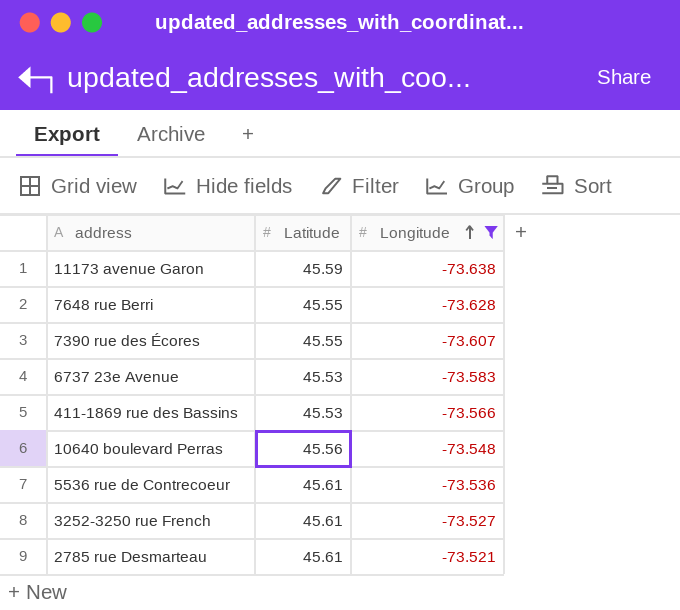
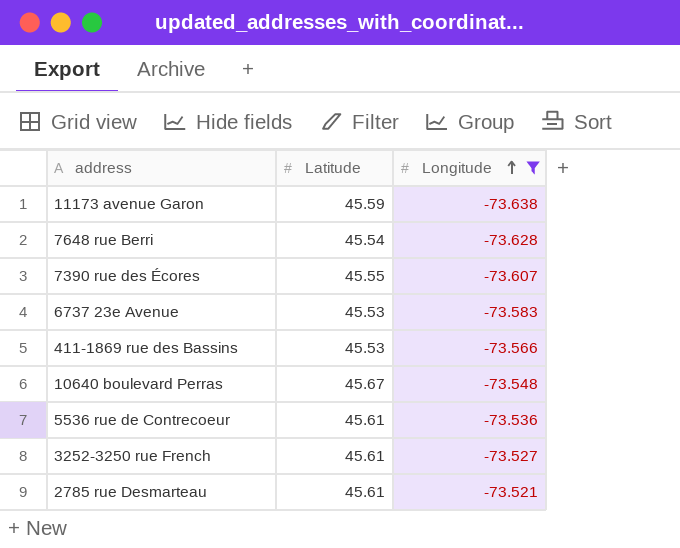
7648 rue Berri | Latitude: 45.55 -> 45.54
10640 boulevard Perras | Latitude: 45.56 -> 45.67

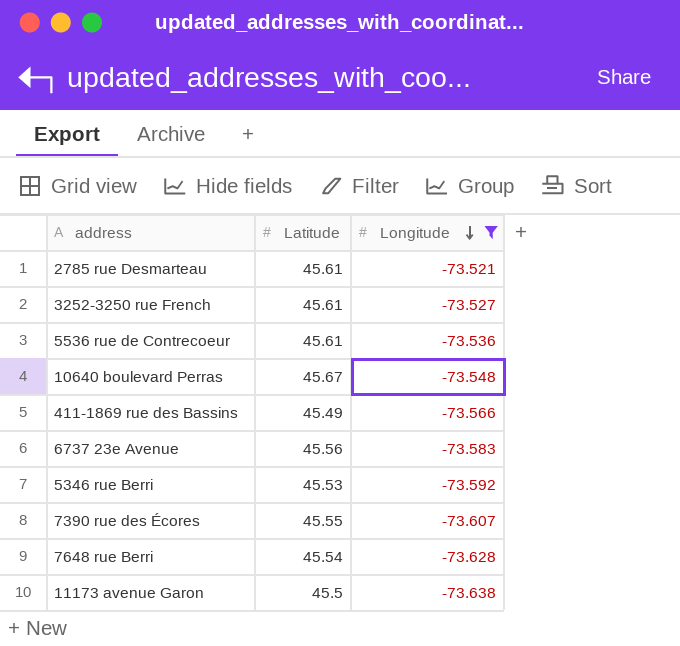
row order: Longitude ascending -> Longitude descending
411-1869 rue des Bassins | Latitude: 45.53 -> 45.49
6737 23e Avenue | Latitude: 45.53 -> 45.56
row 5346 rue Berri: none -> 45.53 | -73.592
11173 avenue Garon | Latitude: 45.59 -> 45.5

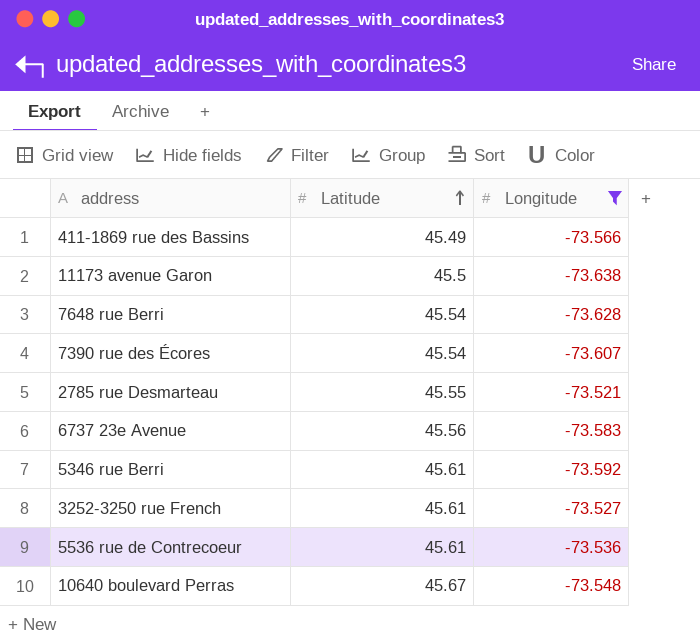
row order: Longitude descending -> Latitude ascending
7390 rue des Écores | Latitude: 45.55 -> 45.54
2785 rue Desmarteau | Latitude: 45.61 -> 45.55
5346 rue Berri | Latitude: 45.53 -> 45.61

